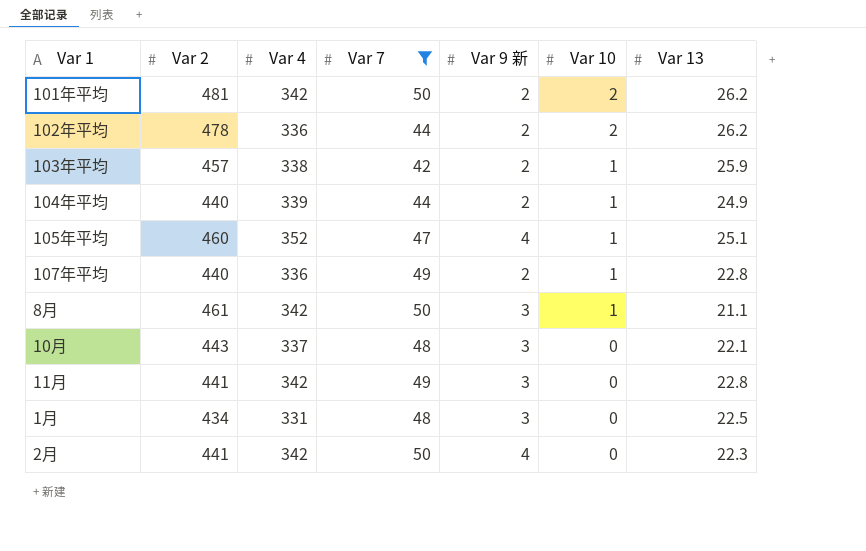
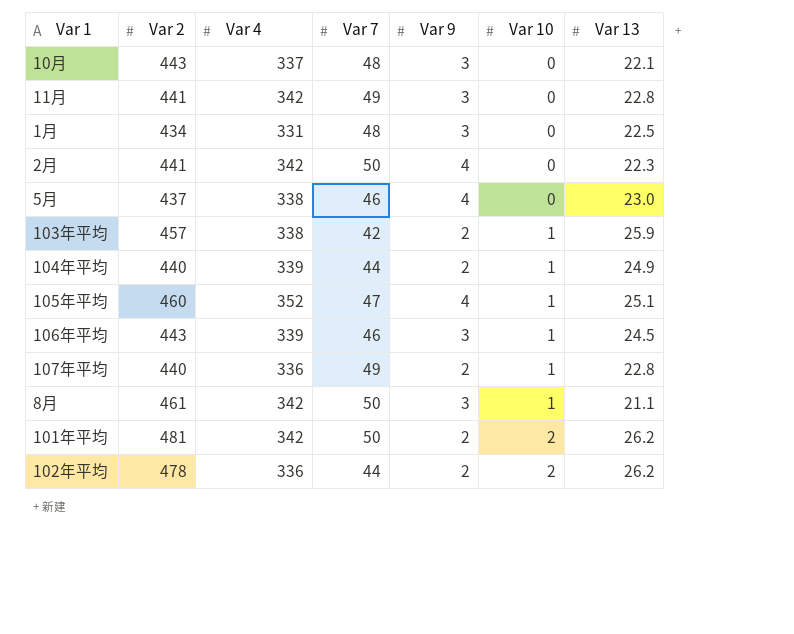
filter: Var 7 != 46 -> none
row order: Var 10 descending -> Var 10 ascending
column name: Var 9 新 -> Var 9

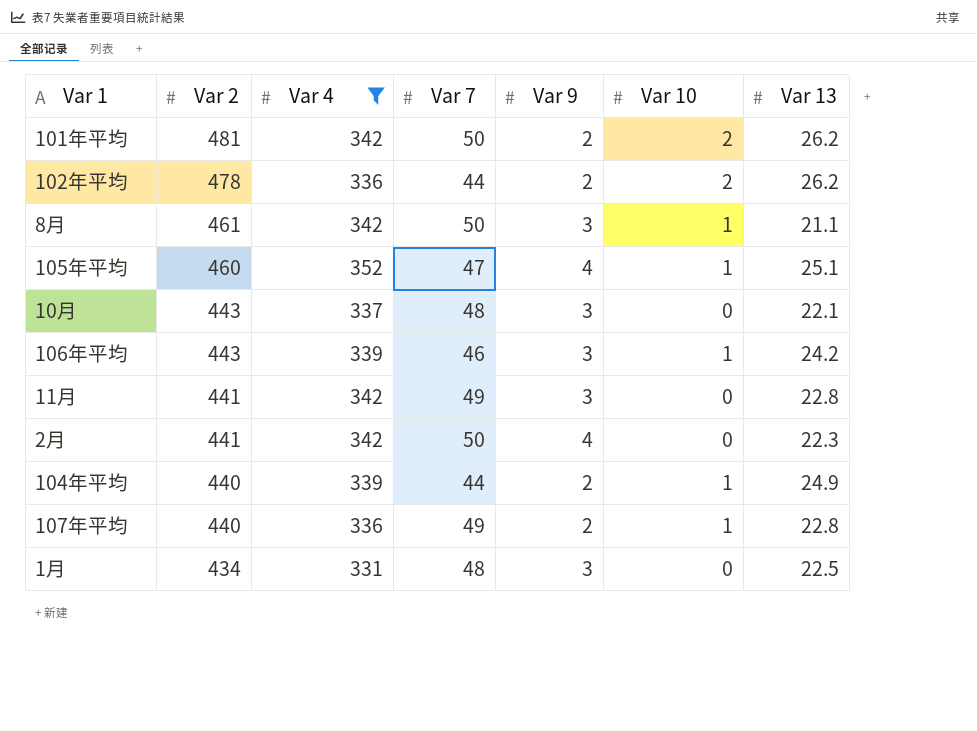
filter: none -> Var 4 != 338
row order: Var 10 ascending -> Var 2 descending
106年平均 | Var 13: 24.5 -> 24.2

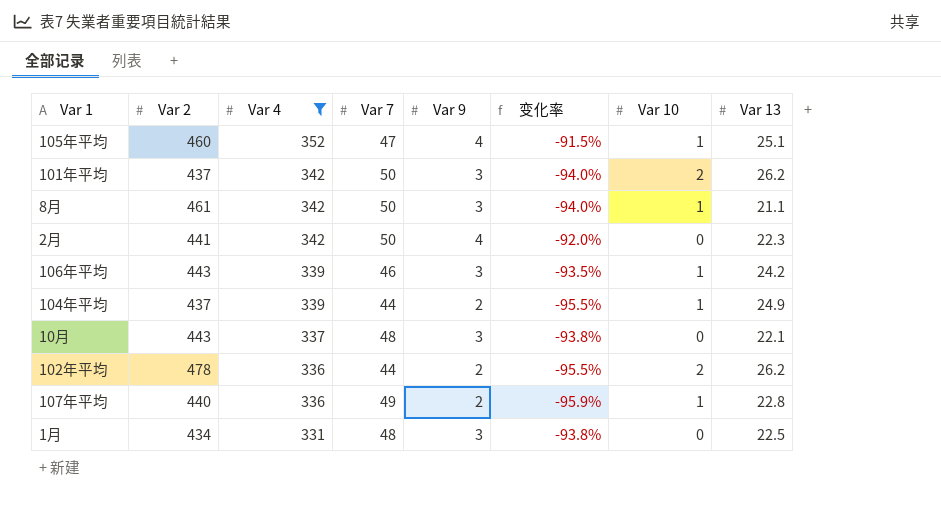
row order: Var 2 descending -> Var 4 descending
column 变化率 | formula: none -> ([Var 9] - [Var 7]) / [Var 7]
row 11月: 441 | 342 | 49 | 3 | 0 | 22.8 -> none
101年平均 | Var 2: 481 -> 437
101年平均 | Var 9: 2 -> 3
104年平均 | Var 2: 440 -> 437

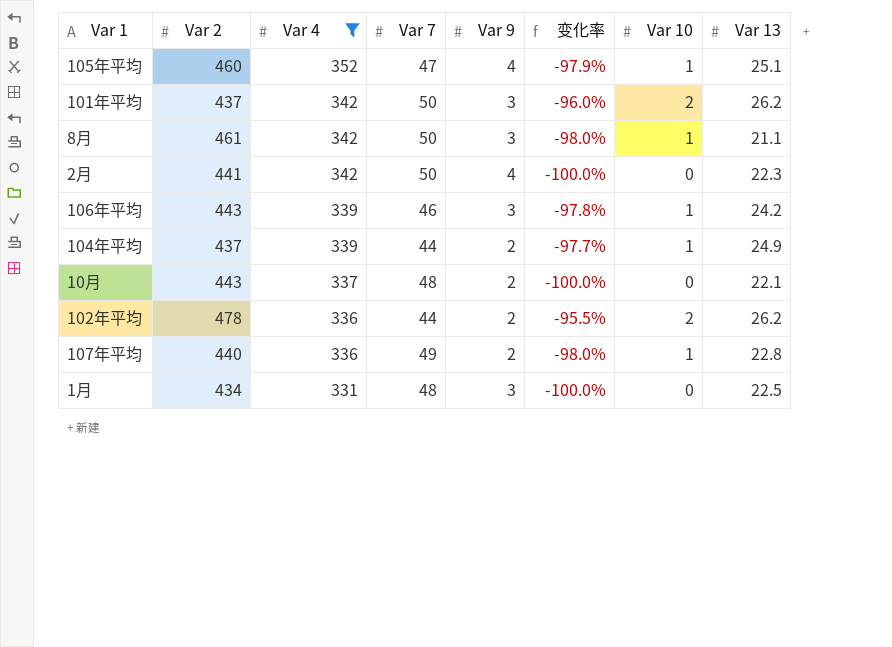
column 变化率 | formula: ([Var 9] - [Var 7]) / [Var 7] -> ([Var 10] - [Var 7]) / [Var 7]
10月 | Var 9: 3 -> 2

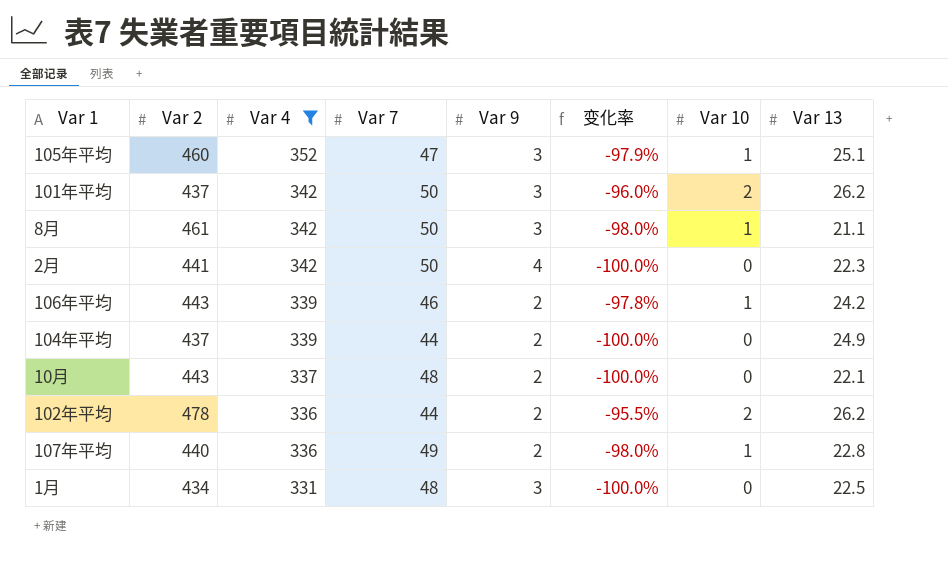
105年平均 | Var 9: 4 -> 3
106年平均 | Var 9: 3 -> 2
104年平均 | 变化率: -97.7% -> -100.0%
104年平均 | Var 10: 1 -> 0

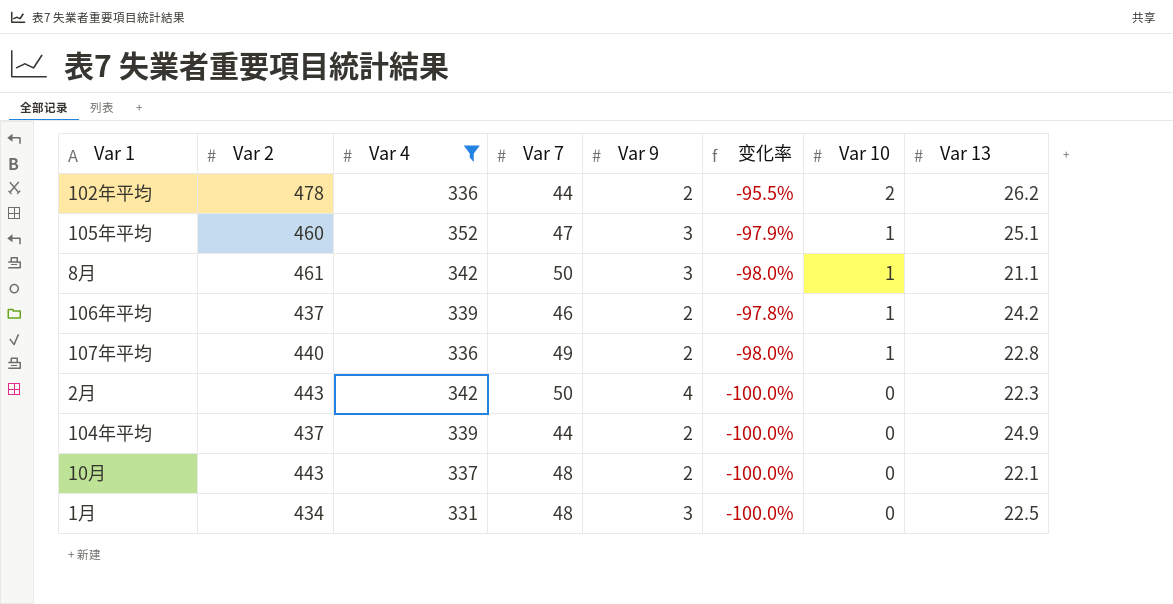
row order: Var 4 descending -> Var 10 descending
row 101年平均: 437 | 342 | 50 | 3 | -96.0% | 2 | 26.2 -> none
106年平均 | Var 2: 443 -> 437
2月 | Var 2: 441 -> 443

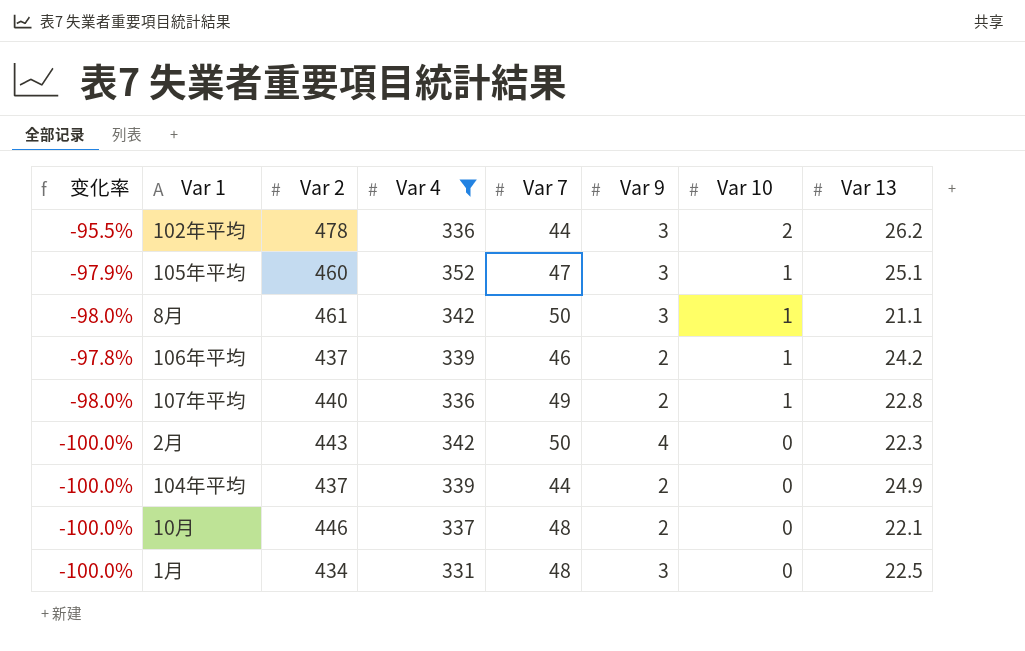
column 变化率 | position: 6 -> 1
102年平均 | Var 9: 2 -> 3
10月 | Var 2: 443 -> 446

